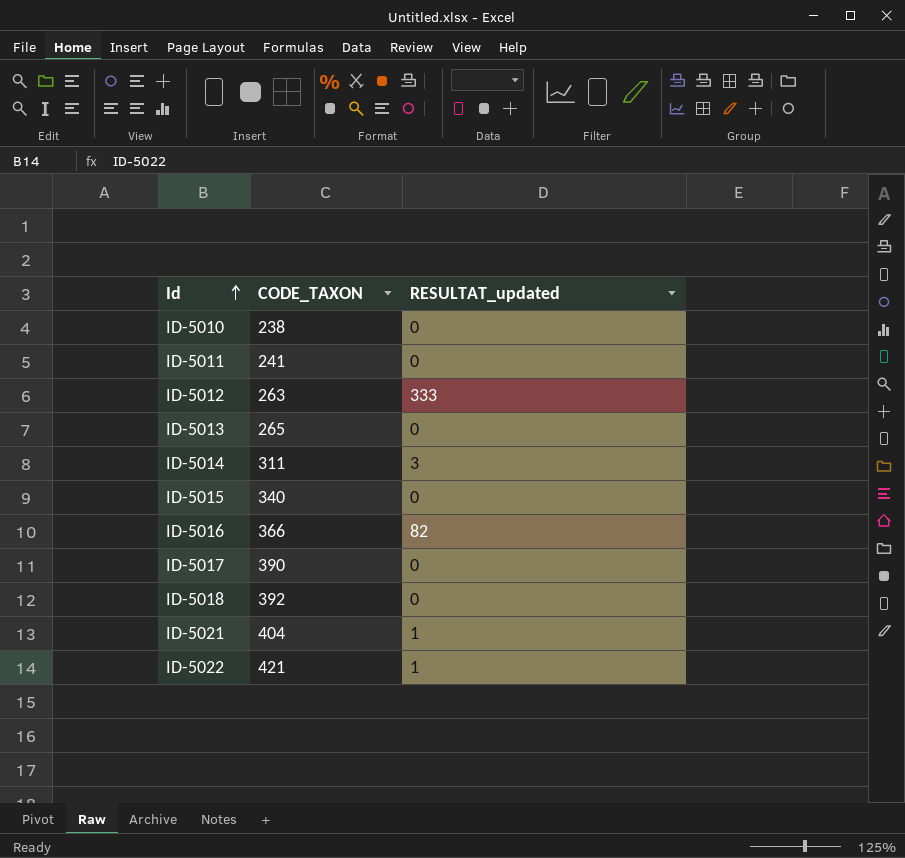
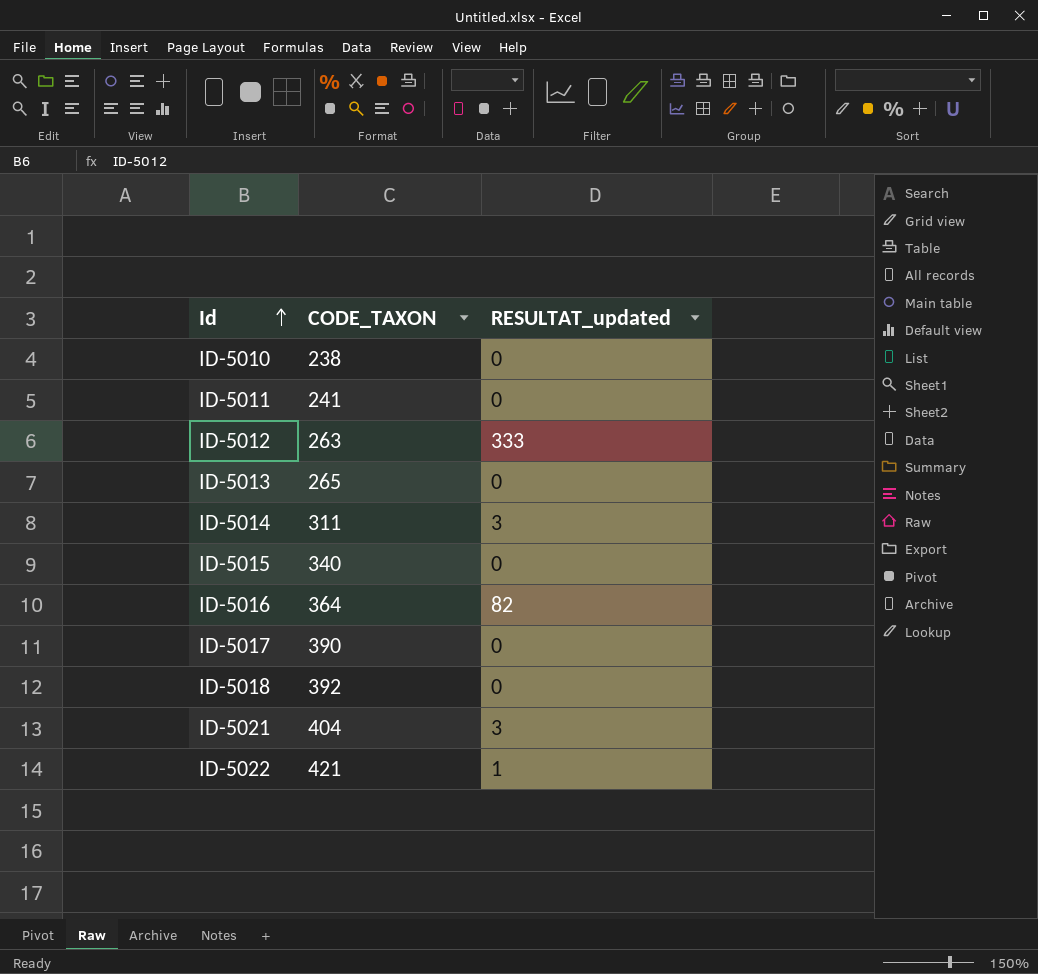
ID-5016 | CODE_TAXON: 366 -> 364
ID-5021 | RESULTAT_updated: 1 -> 3

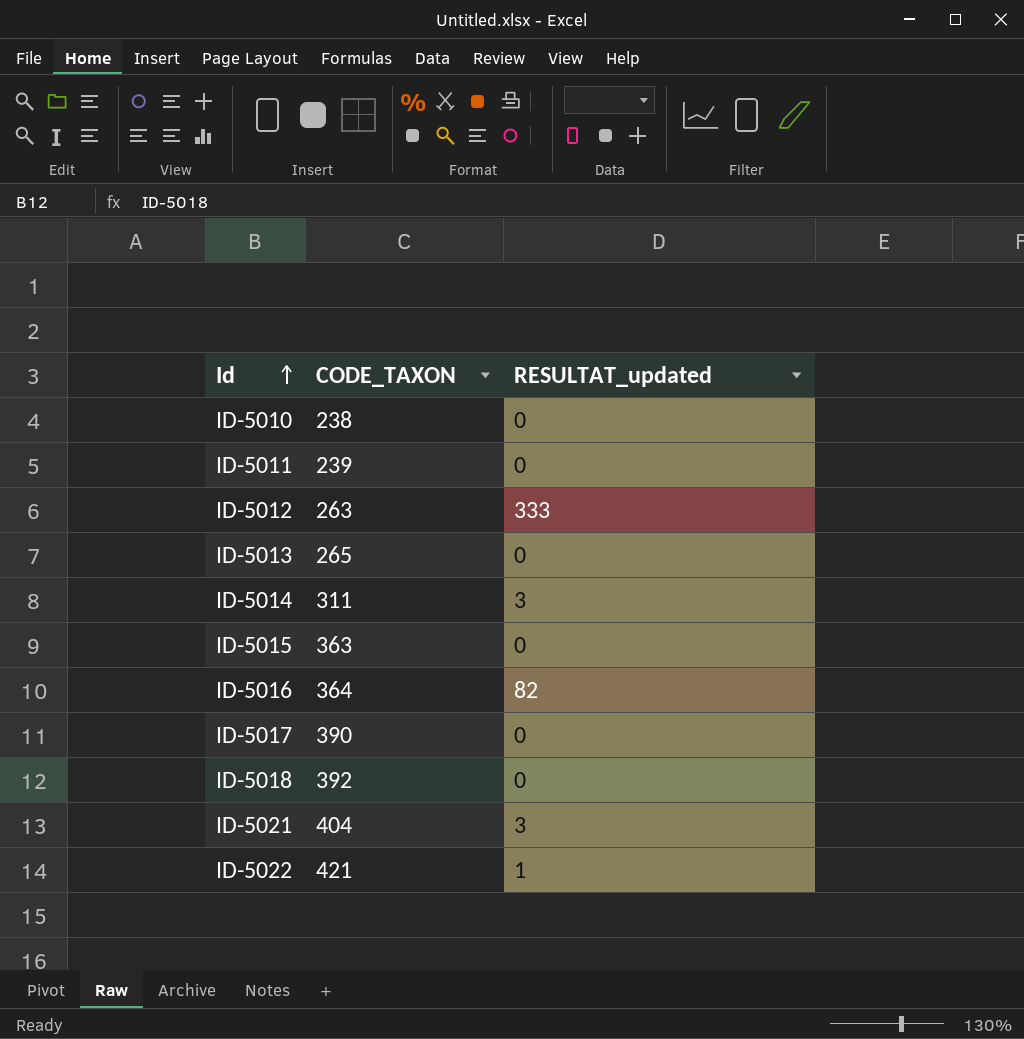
ID-5011 | CODE_TAXON: 241 -> 239
ID-5015 | CODE_TAXON: 340 -> 363

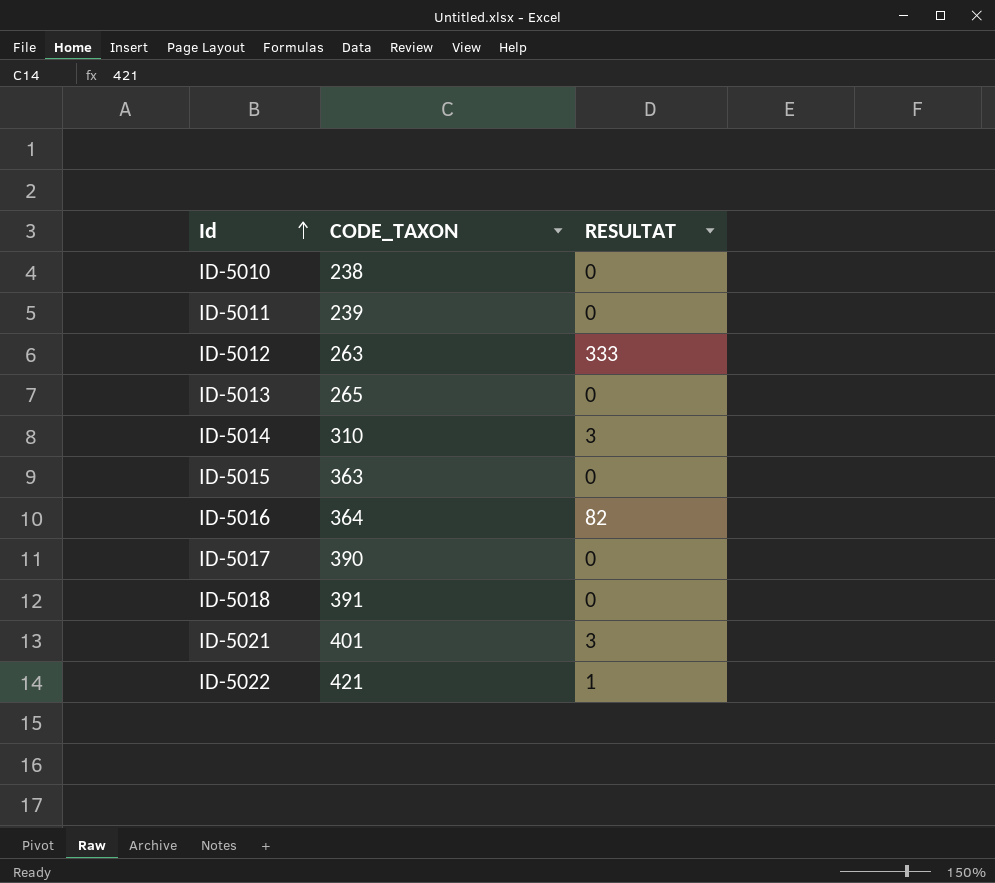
column name: RESULTAT_updated -> RESULTAT
ID-5014 | CODE_TAXON: 311 -> 310
ID-5018 | CODE_TAXON: 392 -> 391
ID-5021 | CODE_TAXON: 404 -> 401

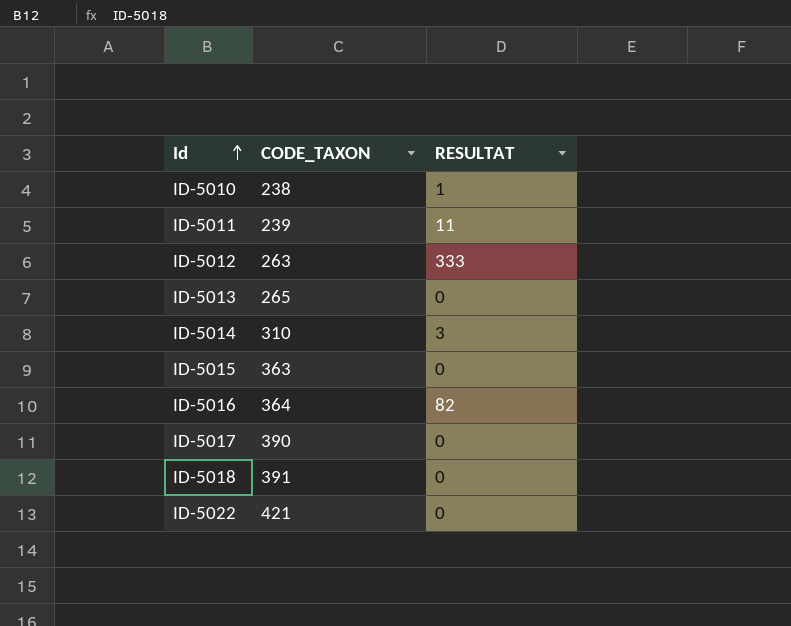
row ID-5021: 401 | 3 -> none
ID-5010 | RESULTAT: 0 -> 1
ID-5011 | RESULTAT: 0 -> 11
ID-5022 | RESULTAT: 1 -> 0

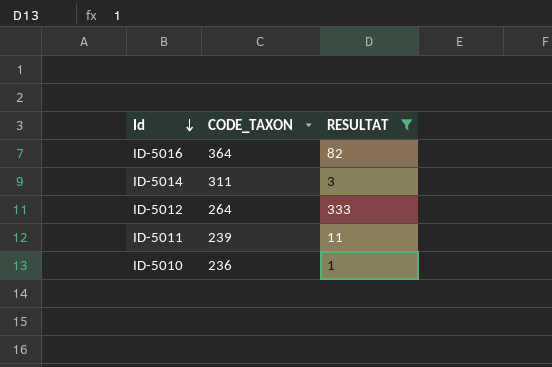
filter: none -> RESULTAT != 0
row order: Id ascending -> Id descending
ID-5014 | CODE_TAXON: 310 -> 311
ID-5012 | CODE_TAXON: 263 -> 264
ID-5010 | CODE_TAXON: 238 -> 236

